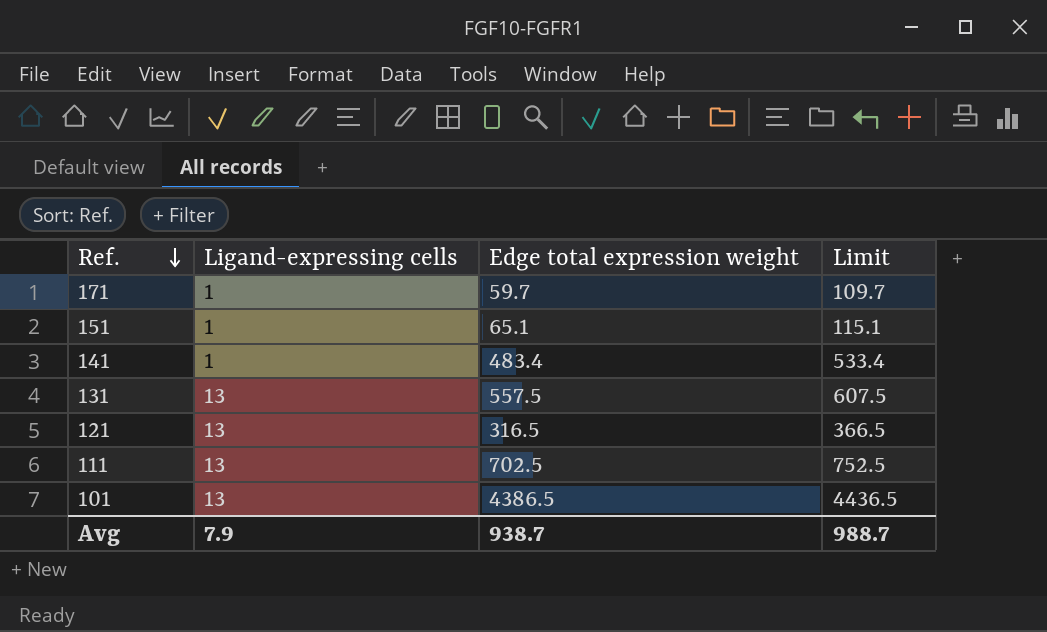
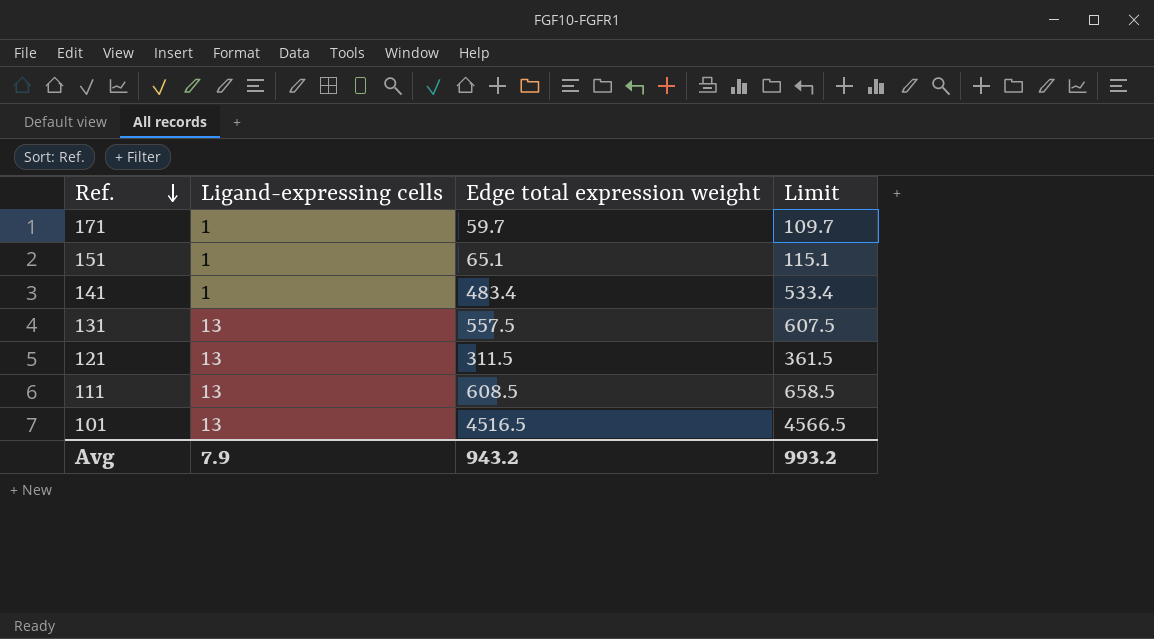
121 | Edge total expression weight: 316.5 -> 311.5
121 | Limit: 366.5 -> 361.5
111 | Edge total expression weight: 702.5 -> 608.5
111 | Limit: 752.5 -> 658.5
101 | Edge total expression weight: 4386.5 -> 4516.5
101 | Limit: 4436.5 -> 4566.5
Avg | Edge total expression weight: 938.7 -> 943.2
Avg | Limit: 988.7 -> 993.2

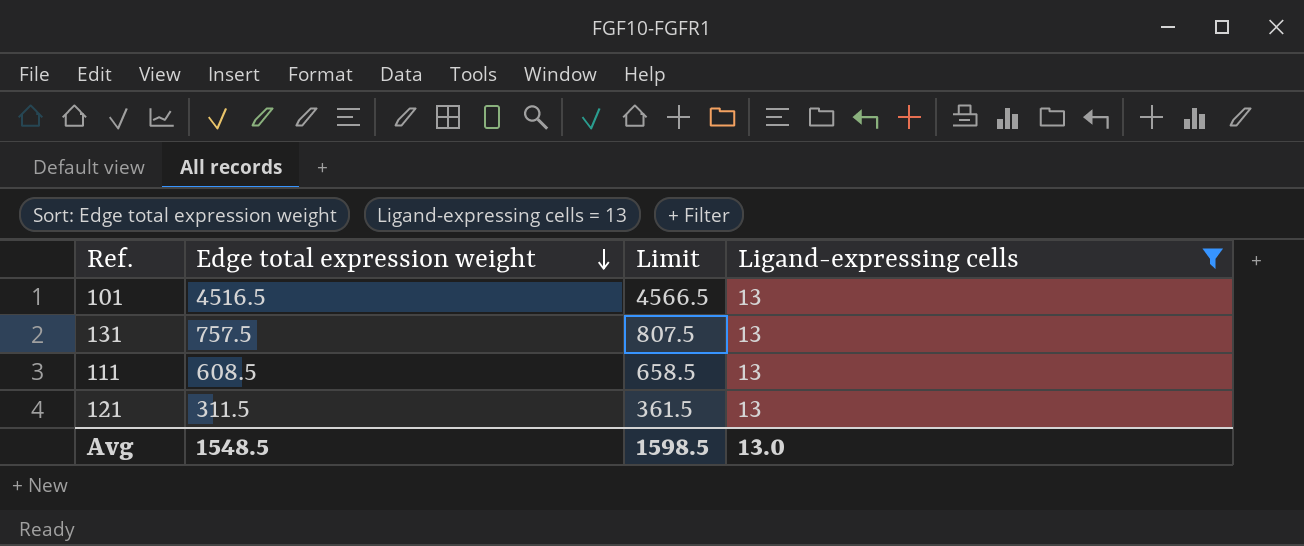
filter: none -> Ligand-expressing cells = 13
row order: Ref. descending -> Edge total expression weight descending
column Ligand-expressing cells | position: 2 -> 4
131 | Edge total expression weight: 557.5 -> 757.5
131 | Limit: 607.5 -> 807.5
Avg | Edge total expression weight: 943.2 -> 1548.5
Avg | Limit: 993.2 -> 1598.5
Avg | Ligand-expressing cells: 7.9 -> 13.0

